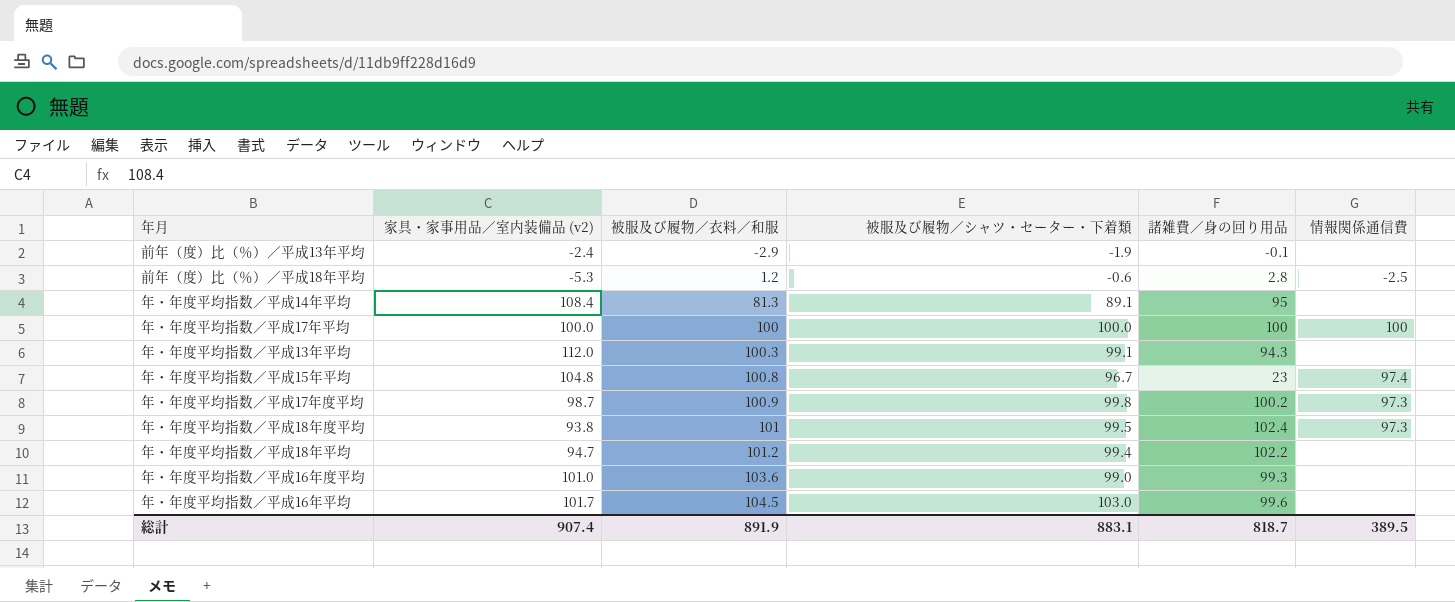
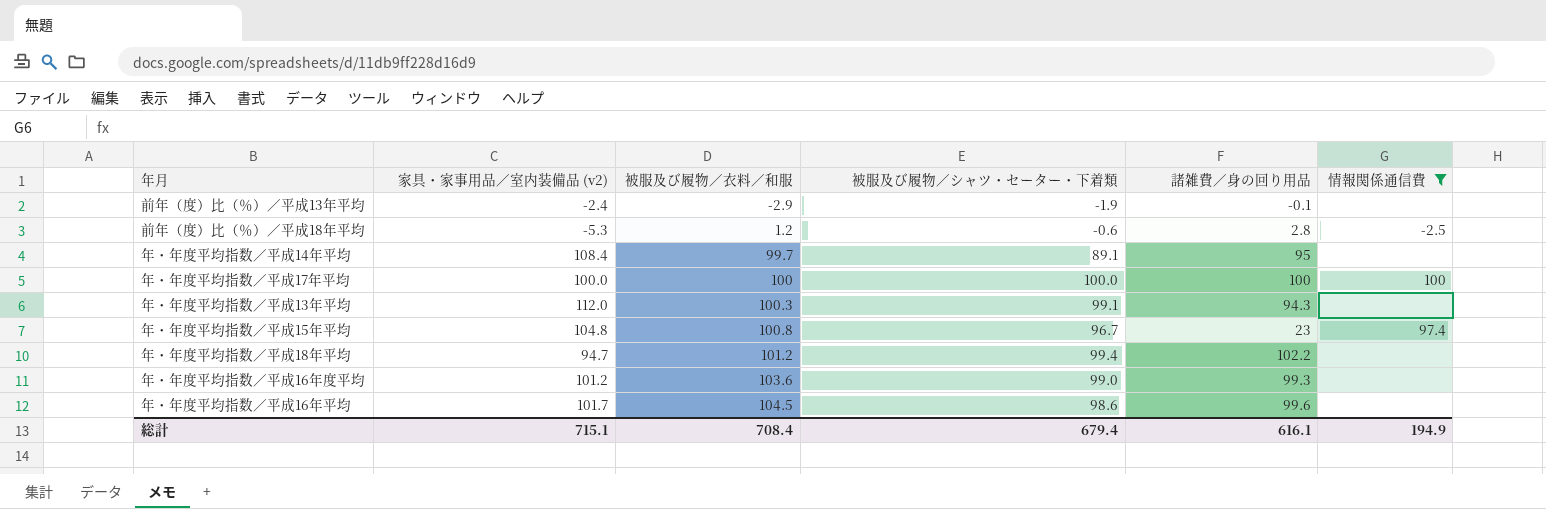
filter: none -> 情報関係通信費 != 97.3
年・年度平均指数／平成14年平均 | 被服及び履物／衣料／和服: 81.3 -> 99.7
年・年度平均指数／平成16年度平均 | 家具・家事用品／室内装備品 (v2): 101.0 -> 101.2
年・年度平均指数／平成16年平均 | 被服及び履物／シャツ・セーター・下着類: 103.0 -> 98.6
総計 | 家具・家事用品／室内装備品 (v2): 907.4 -> 715.1
総計 | 被服及び履物／衣料／和服: 891.9 -> 708.4
総計 | 被服及び履物／シャツ・セーター・下着類: 883.1 -> 679.4
総計 | 諸雑費／身の回り用品: 818.7 -> 616.1
総計 | 情報関係通信費: 389.5 -> 194.9

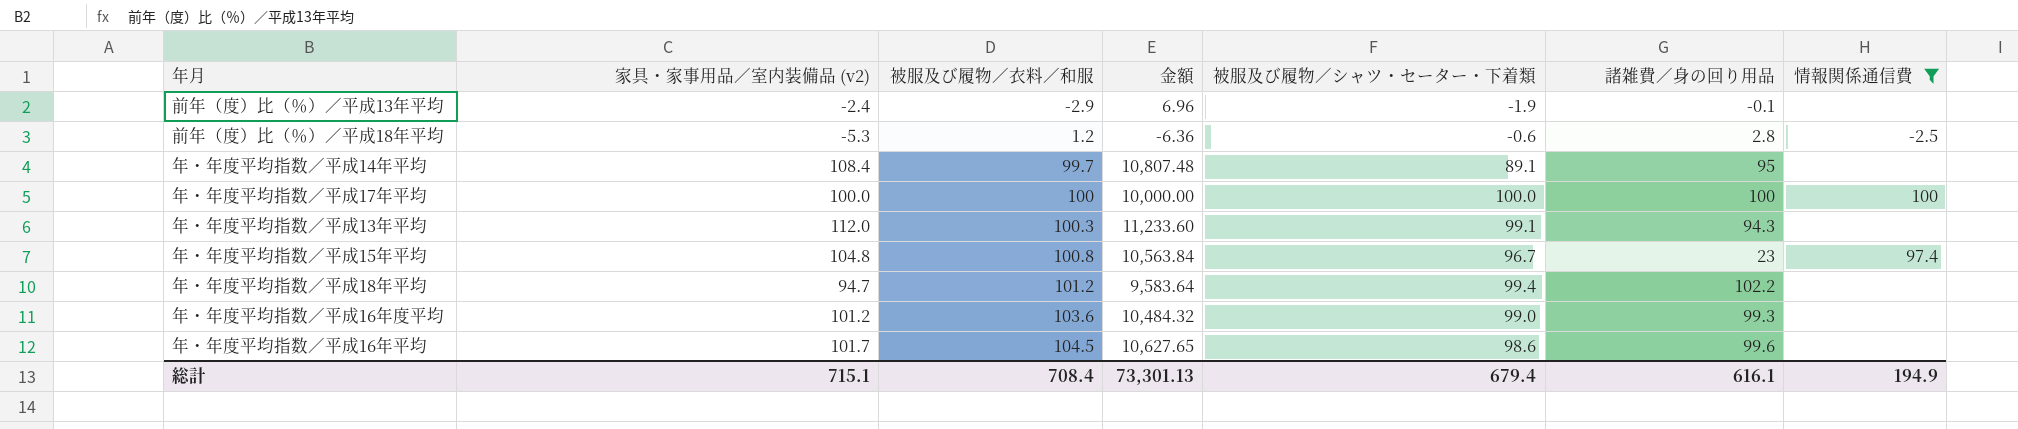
column 金額 | formula: none -> [家具・家事用品／室内装備品 (v2)] * [被服及び履物／衣料／和服]

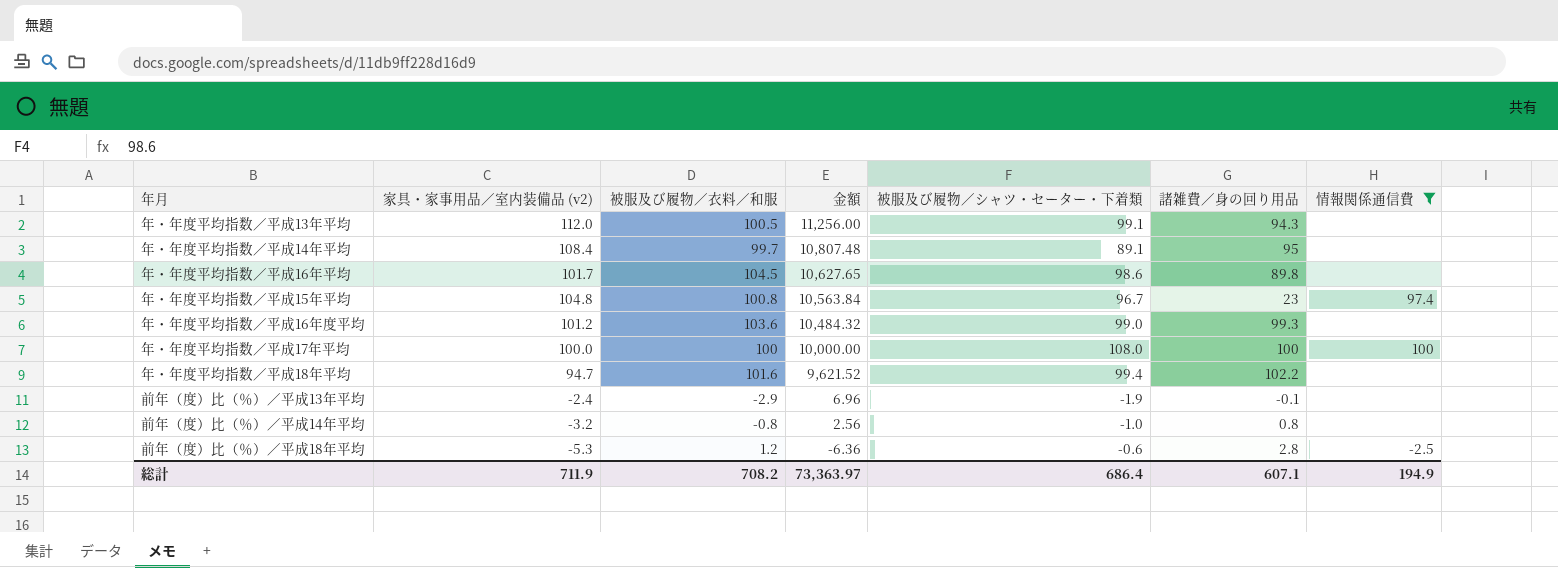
row order: 被服及び履物／衣料／和服 ascending -> 金額 descending
年・年度平均指数／平成13年平均 | 被服及び履物／衣料／和服: 100.3 -> 100.5
年・年度平均指数／平成13年平均 | 金額: 11,233.60 -> 11,256.00
年・年度平均指数／平成16年平均 | 諸雑費／身の回り用品: 99.6 -> 89.8
年・年度平均指数／平成17年平均 | 被服及び履物／シャツ・セーター・下着類: 100.0 -> 108.0
年・年度平均指数／平成18年平均 | 被服及び履物／衣料／和服: 101.2 -> 101.6
年・年度平均指数／平成18年平均 | 金額: 9,583.64 -> 9,621.52
row 前年（度）比（％）／平成14年平均: none -> -3.2 | -0.8 | 2.56 | -1.0 | 0.8 | none
総計 | 家具・家事用品／室内装備品 (v2): 715.1 -> 711.9
総計 | 被服及び履物／衣料／和服: 708.4 -> 708.2
総計 | 金額: 73,301.13 -> 73,363.97
総計 | 被服及び履物／シャツ・セーター・下着類: 679.4 -> 686.4
総計 | 諸雑費／身の回り用品: 616.1 -> 607.1

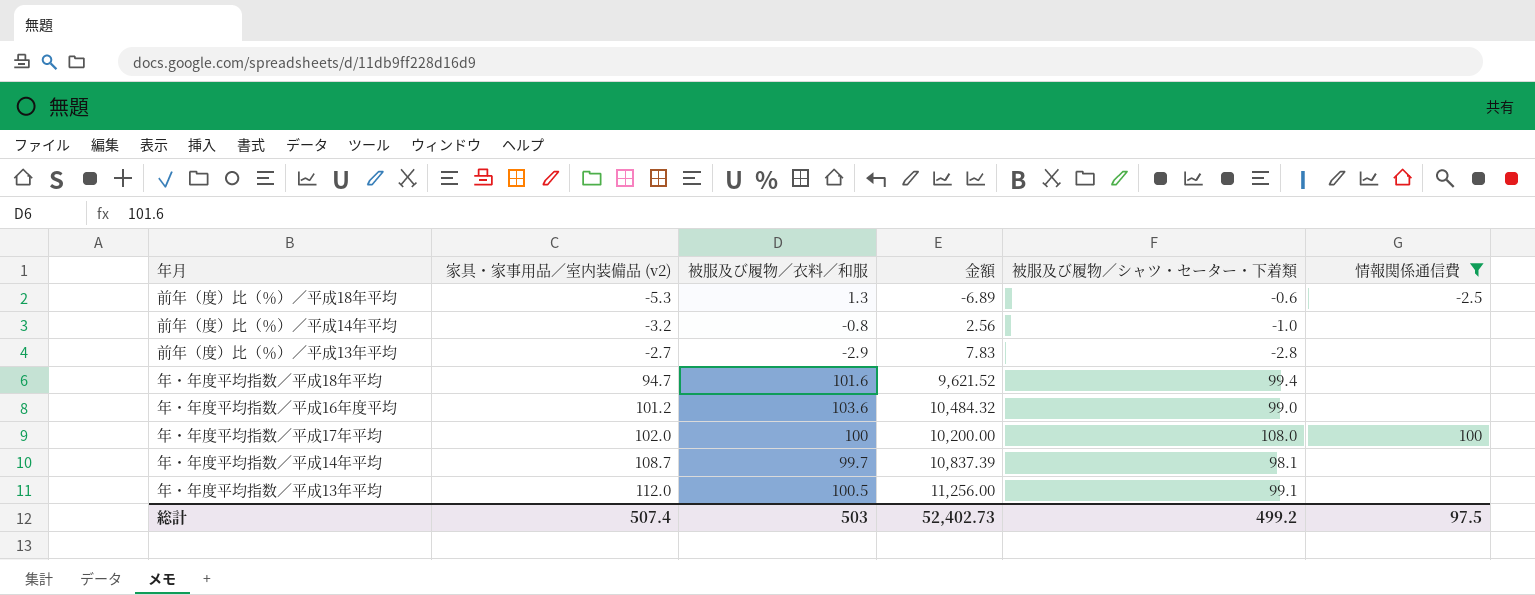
row order: 金額 descending -> 家具・家事用品／室内装備品 (v2) ascending
column 諸雑費／身の回り用品 | position: 6 -> none
row 年・年度平均指数／平成16年平均: 101.7 | 104.5 | 10,627.65 | 98.6 | 89.8 | none -> none
row 年・年度平均指数／平成15年平均: 104.8 | 100.8 | 10,563.84 | 96.7 | 23 | 97.4 -> none
前年（度）比（％）／平成18年平均 | 被服及び履物／衣料／和服: 1.2 -> 1.3
前年（度）比（％）／平成18年平均 | 金額: -6.36 -> -6.89
前年（度）比（％）／平成13年平均 | 家具・家事用品／室内装備品 (v2): -2.4 -> -2.7
前年（度）比（％）／平成13年平均 | 金額: 6.96 -> 7.83
前年（度）比（％）／平成13年平均 | 被服及び履物／シャツ・セーター・下着類: -1.9 -> -2.8
年・年度平均指数／平成17年平均 | 家具・家事用品／室内装備品 (v2): 100.0 -> 102.0
年・年度平均指数／平成17年平均 | 金額: 10,000.00 -> 10,200.00
年・年度平均指数／平成14年平均 | 家具・家事用品／室内装備品 (v2): 108.4 -> 108.7
年・年度平均指数／平成14年平均 | 金額: 10,807.48 -> 10,837.39
年・年度平均指数／平成14年平均 | 被服及び履物／シャツ・セーター・下着類: 89.1 -> 98.1
総計 | 家具・家事用品／室内装備品 (v2): 711.9 -> 507.4
総計 | 被服及び履物／衣料／和服: 708.2 -> 503
総計 | 金額: 73,363.97 -> 52,402.73
総計 | 被服及び履物／シャツ・セーター・下着類: 686.4 -> 499.2
総計 | 情報関係通信費: 194.9 -> 97.5

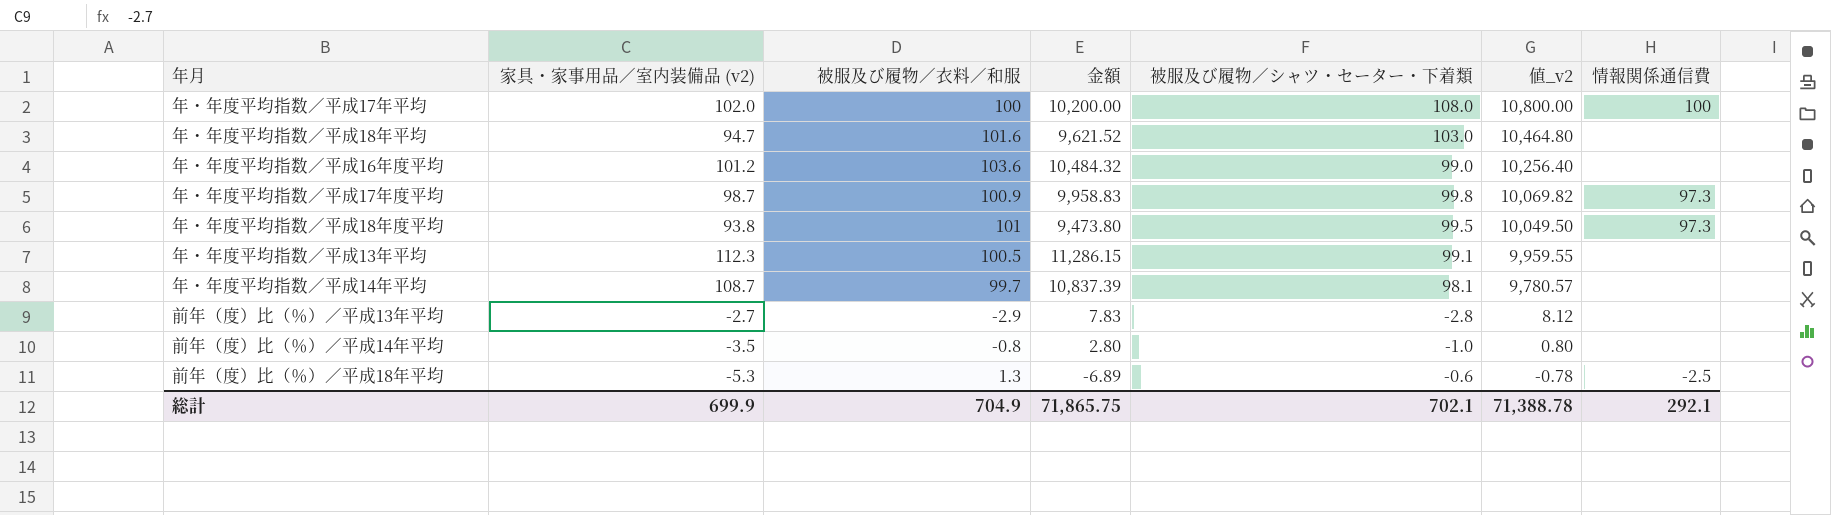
filter: 情報関係通信費 != 97.3 -> none
row order: 家具・家事用品／室内装備品 (v2) ascending -> 値_v2 descending
column 値_v2 | formula: none -> [被服及び履物／衣料／和服] * [被服及び履物／シャツ・セーター・下着類]
年・年度平均指数／平成18年平均 | 被服及び履物／シャツ・セーター・下着類: 99.4 -> 103.0
年・年度平均指数／平成13年平均 | 家具・家事用品／室内装備品 (v2): 112.0 -> 112.3
年・年度平均指数／平成13年平均 | 金額: 11,256.00 -> 11,286.15
前年（度）比（％）／平成14年平均 | 家具・家事用品／室内装備品 (v2): -3.2 -> -3.5
前年（度）比（％）／平成14年平均 | 金額: 2.56 -> 2.80
総計 | 家具・家事用品／室内装備品 (v2): 507.4 -> 699.9
総計 | 被服及び履物／衣料／和服: 503 -> 704.9
総計 | 金額: 52,402.73 -> 71,865.75
総計 | 被服及び履物／シャツ・セーター・下着類: 499.2 -> 702.1
総計 | 情報関係通信費: 97.5 -> 292.1

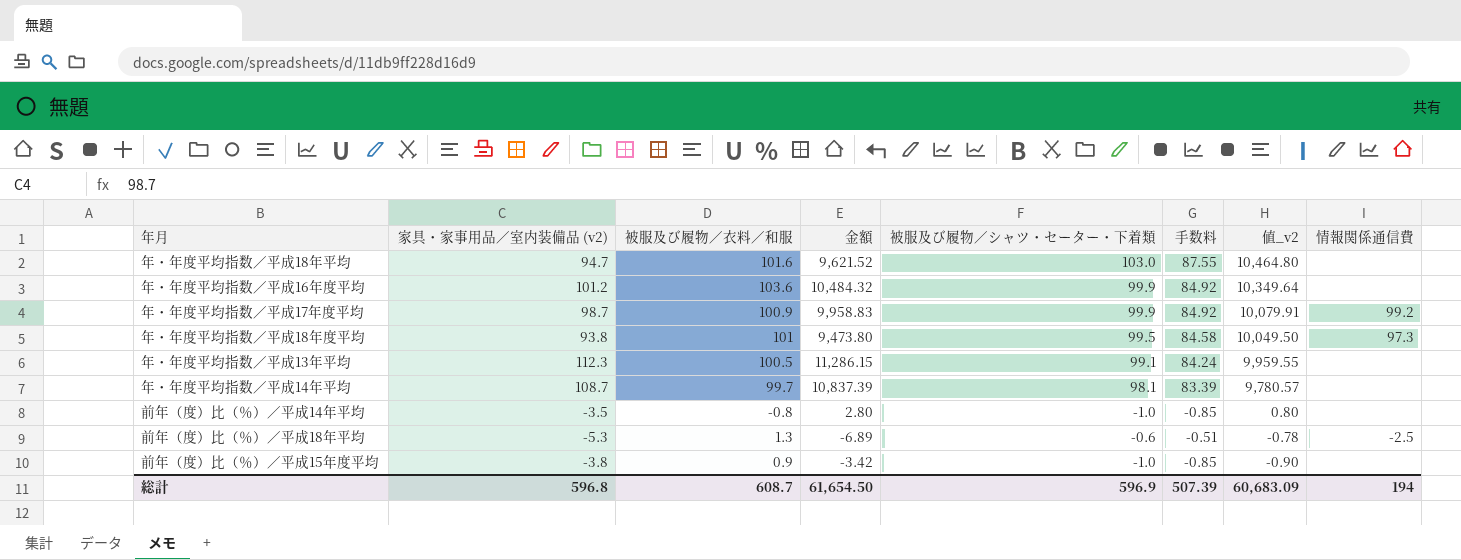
column 手数料 | formula: none -> [被服及び履物／シャツ・セーター・下着類] * 0.85
row 年・年度平均指数／平成17年平均: 102.0 | 100 | 10,200.00 | 108.0 | 10,800.00 | 100 -> none
row 前年（度）比（％）／平成13年平均: -2.7 | -2.9 | 7.83 | -2.8 | 8.12 | none -> none
年・年度平均指数／平成16年度平均 | 被服及び履物／シャツ・セーター・下着類: 99.0 -> 99.9
年・年度平均指数／平成16年度平均 | 値_v2: 10,256.40 -> 10,349.64
年・年度平均指数／平成17年度平均 | 被服及び履物／シャツ・セーター・下着類: 99.8 -> 99.9
年・年度平均指数／平成17年度平均 | 値_v2: 10,069.82 -> 10,079.91
年・年度平均指数／平成17年度平均 | 情報関係通信費: 97.3 -> 99.2
row 前年（度）比（％）／平成15年度平均: none -> -3.8 | 0.9 | -3.42 | -1.0 | -0.85 | -0.90 | none
総計 | 家具・家事用品／室内装備品 (v2): 699.9 -> 596.8
総計 | 被服及び履物／衣料／和服: 704.9 -> 608.7
総計 | 金額: 71,865.75 -> 61,654.50
総計 | 被服及び履物／シャツ・セーター・下着類: 702.1 -> 596.9
総計 | 値_v2: 71,388.78 -> 60,683.09
総計 | 情報関係通信費: 292.1 -> 194

